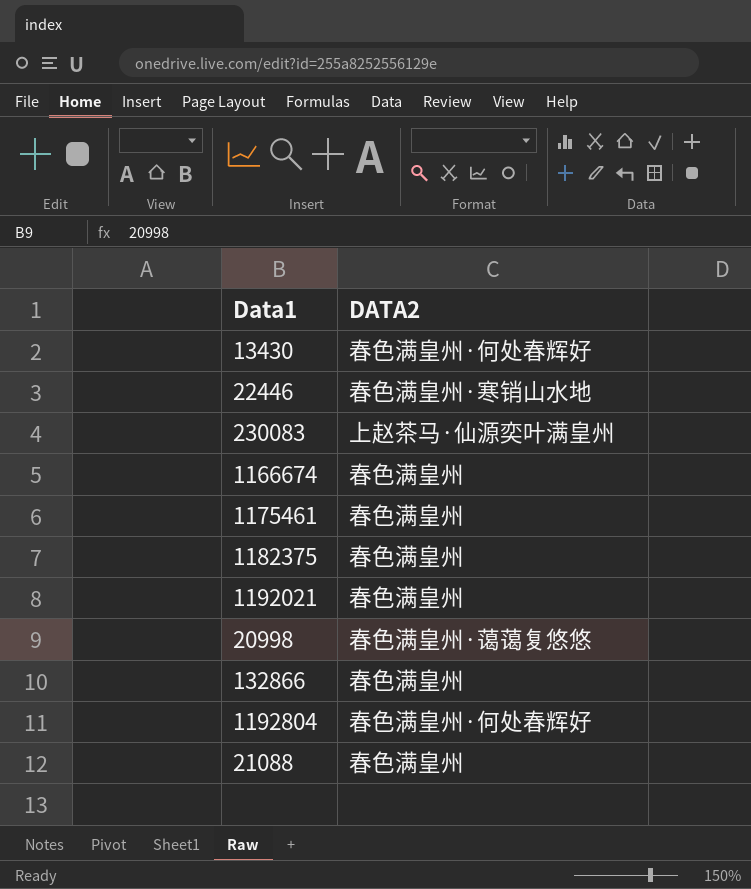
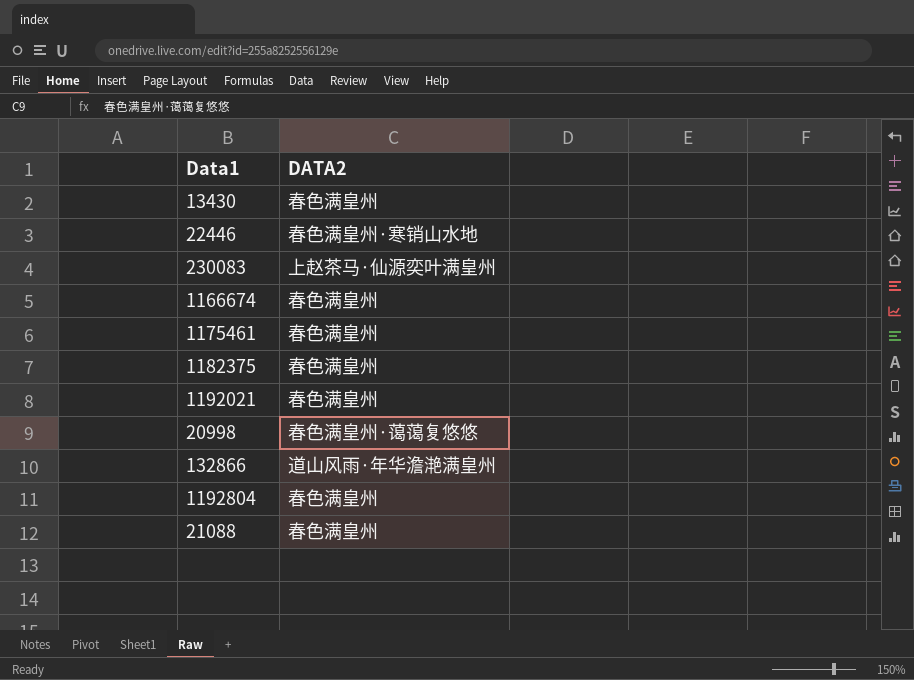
13430 | DATA2: 春色满皇州·何处春辉好 -> 春色满皇州
132866 | DATA2: 春色满皇州 -> 道山风雨·年华澹滟满皇州
1192804 | DATA2: 春色满皇州·何处春辉好 -> 春色满皇州

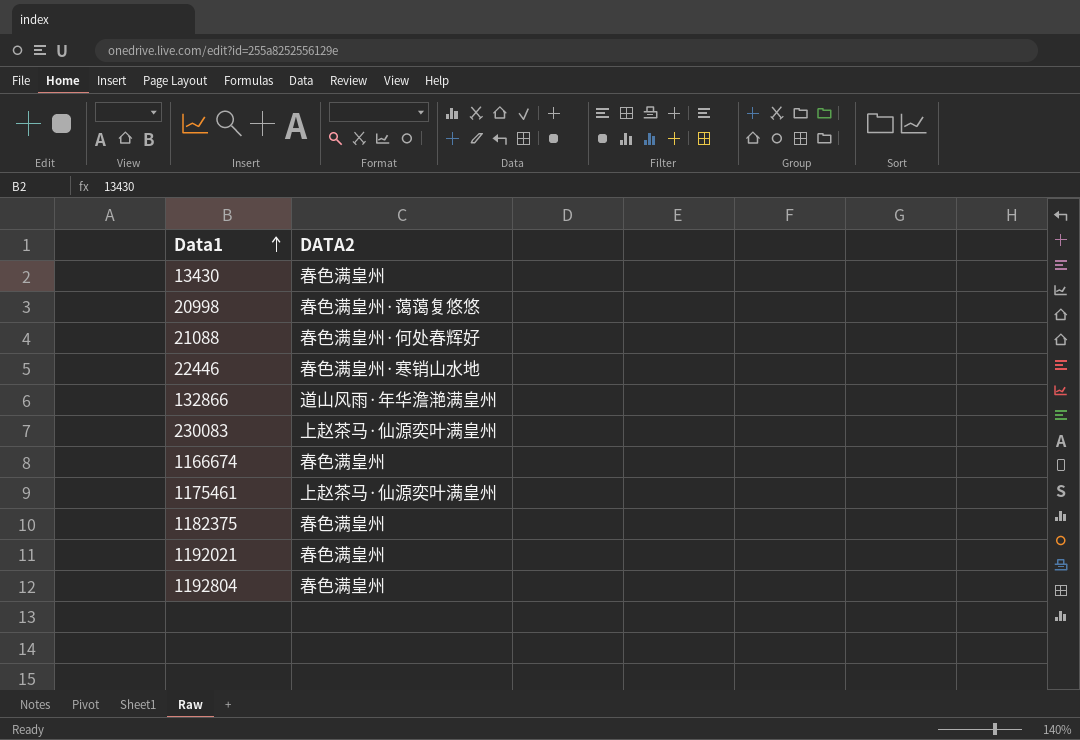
row order: none -> Data1 ascending
21088 | DATA2: 春色满皇州 -> 春色满皇州·何处春辉好
1175461 | DATA2: 春色满皇州 -> 上赵茶马·仙源奕叶满皇州

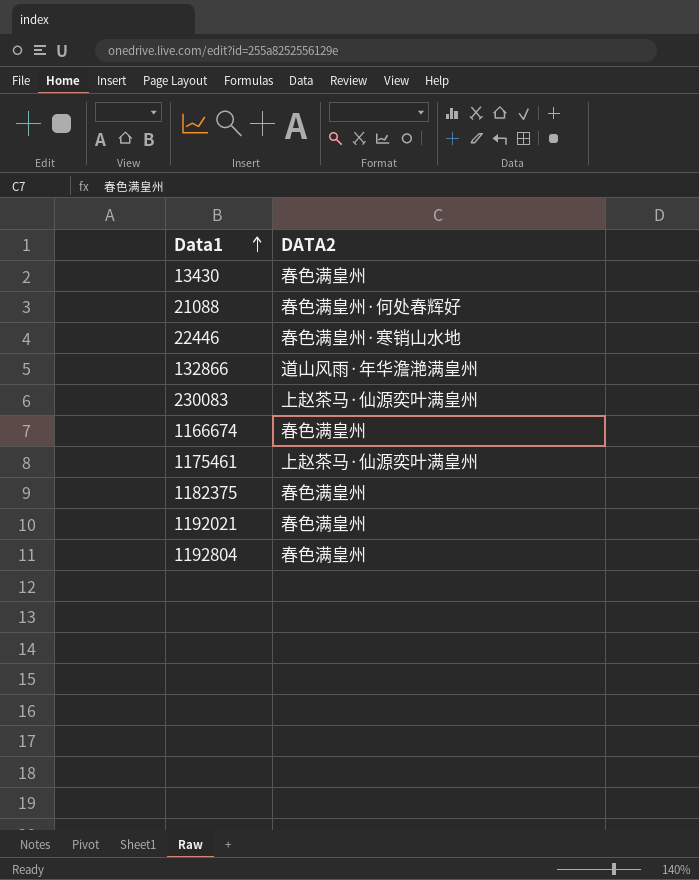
row 20998: 春色满皇州·蔼蔼复悠悠 -> none

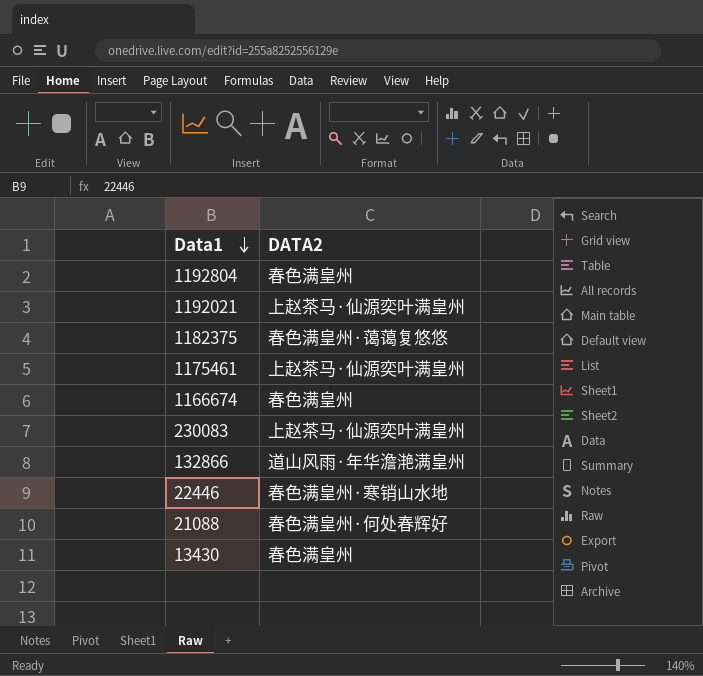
row order: Data1 ascending -> Data1 descending
1192021 | DATA2: 春色满皇州 -> 上赵茶马·仙源奕叶满皇州
1182375 | DATA2: 春色满皇州 -> 春色满皇州·蔼蔼复悠悠

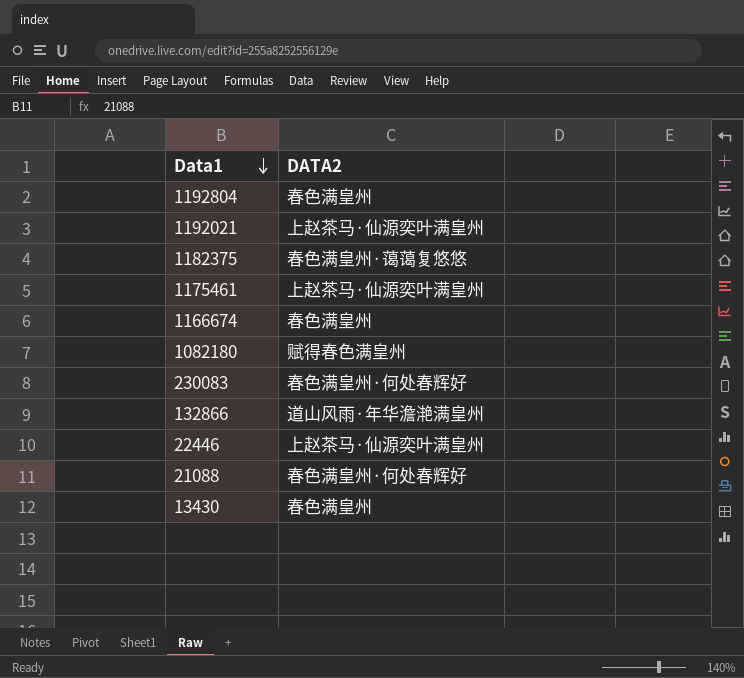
row 1082180: none -> 赋得春色满皇州
230083 | DATA2: 上赵茶马·仙源奕叶满皇州 -> 春色满皇州·何处春辉好
22446 | DATA2: 春色满皇州·寒销山水地 -> 上赵茶马·仙源奕叶满皇州

